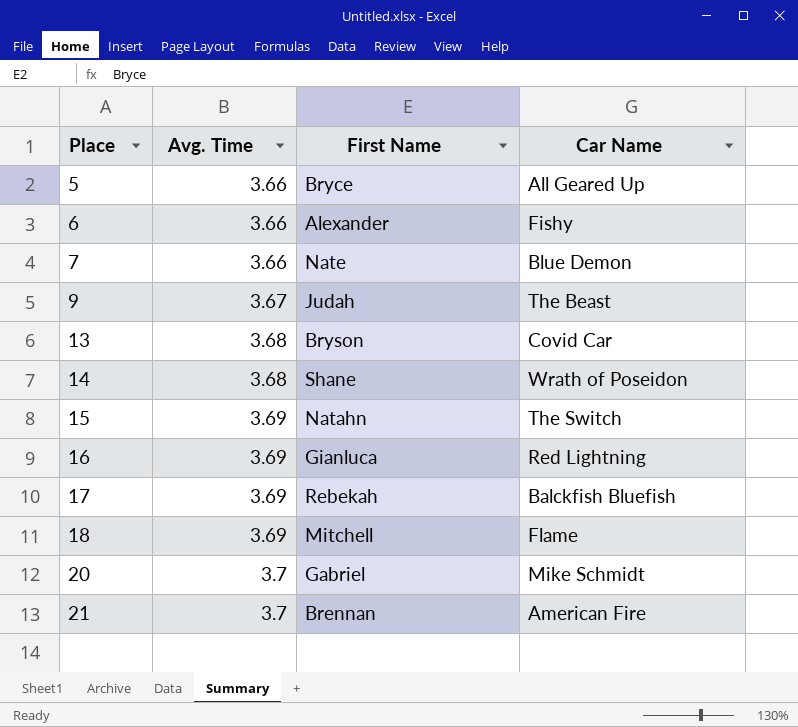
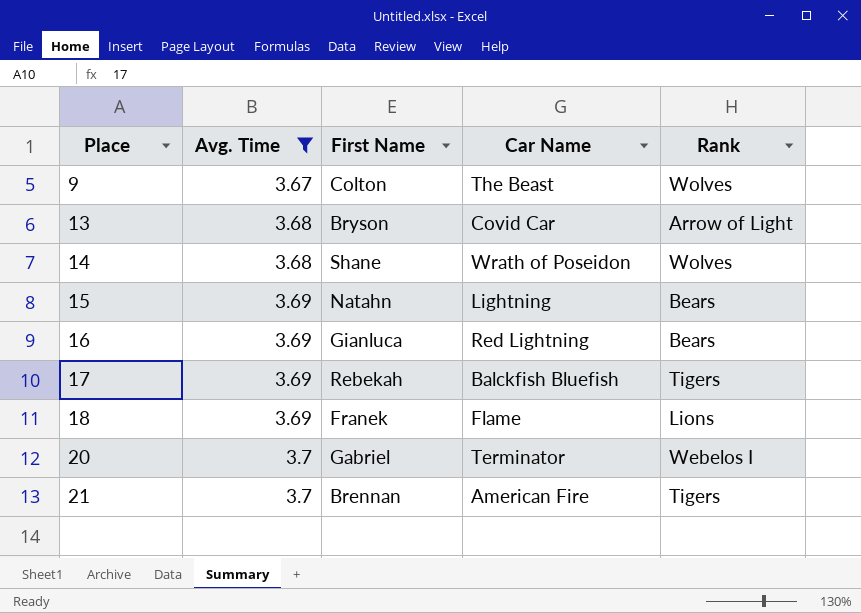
filter: none -> Avg. Time != 3.66
column Rank | position: none -> 5
9 | First Name: Judah -> Colton
15 | Car Name: The Switch -> Lightning
18 | First Name: Mitchell -> Franek
20 | Car Name: Mike Schmidt -> Terminator

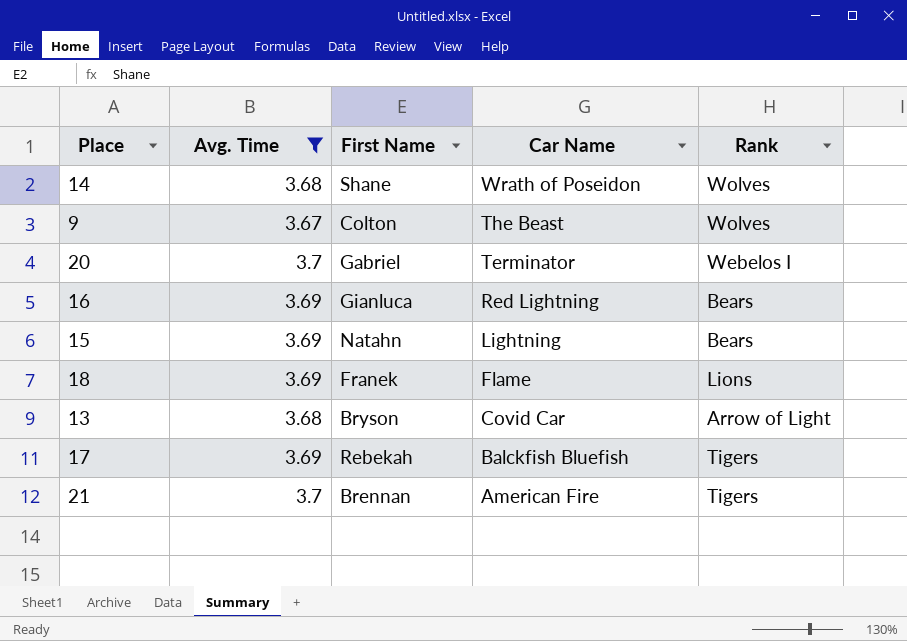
row order: Place ascending -> Car Name descending

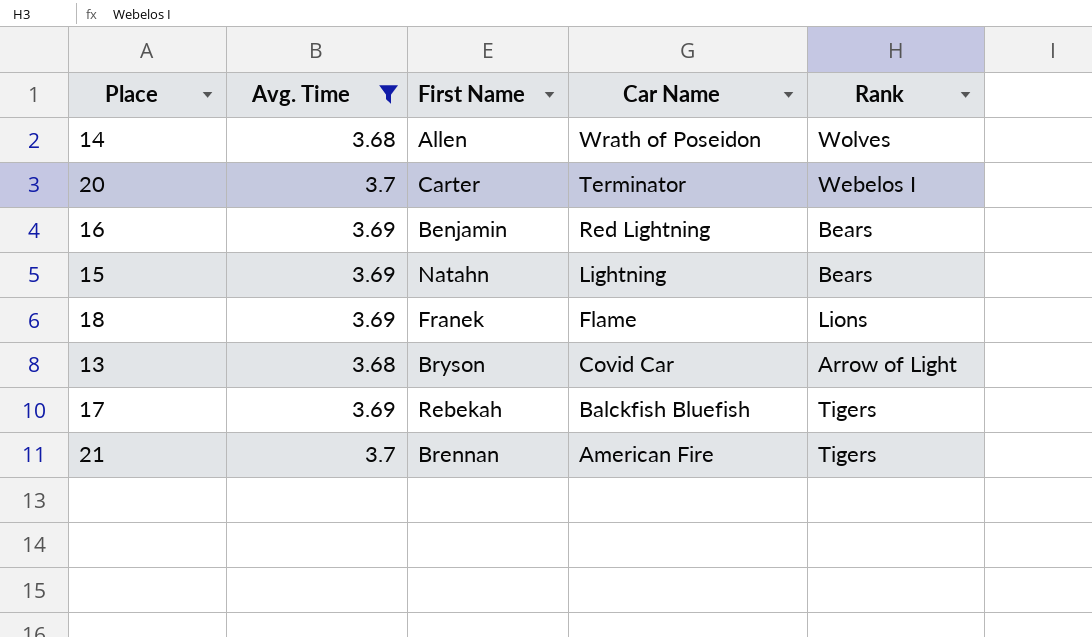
row 9: 3.67 | Colton | The Beast | Wolves -> none
14 | First Name: Shane -> Allen
20 | First Name: Gabriel -> Carter
16 | First Name: Gianluca -> Benjamin

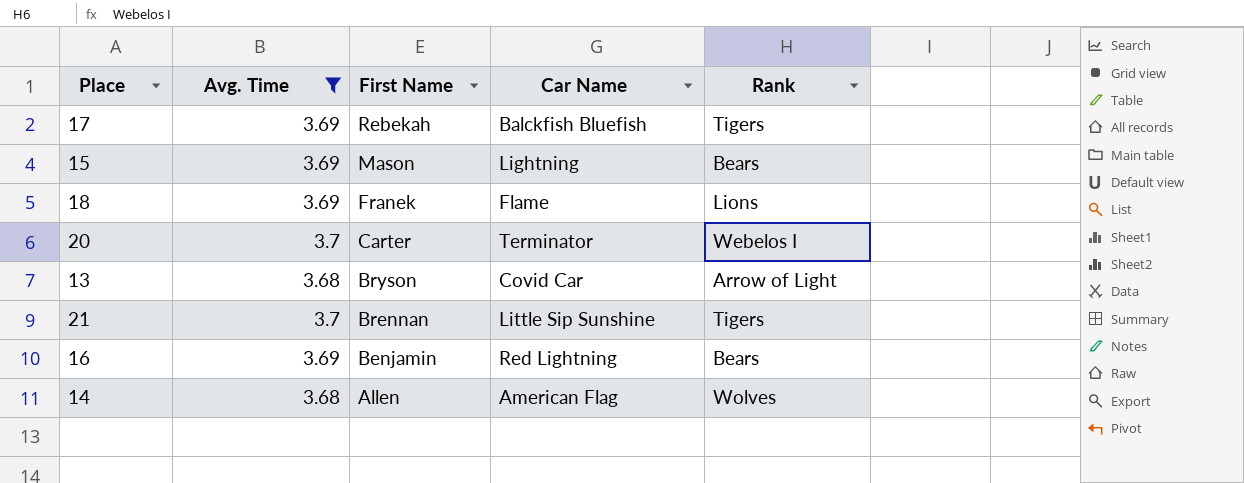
row order: Car Name descending -> First Name descending
15 | First Name: Natahn -> Mason
21 | Car Name: American Fire -> Little Sip Sunshine
14 | Car Name: Wrath of Poseidon -> American Flag

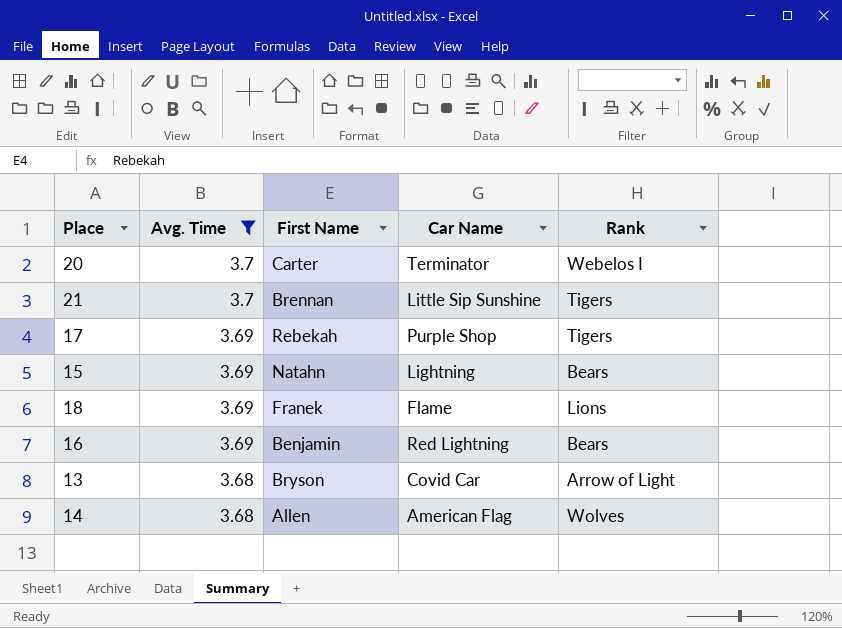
row order: First Name descending -> Avg. Time descending
17 | Car Name: Balckfish Bluefish -> Purple Shop
15 | First Name: Mason -> Natahn

